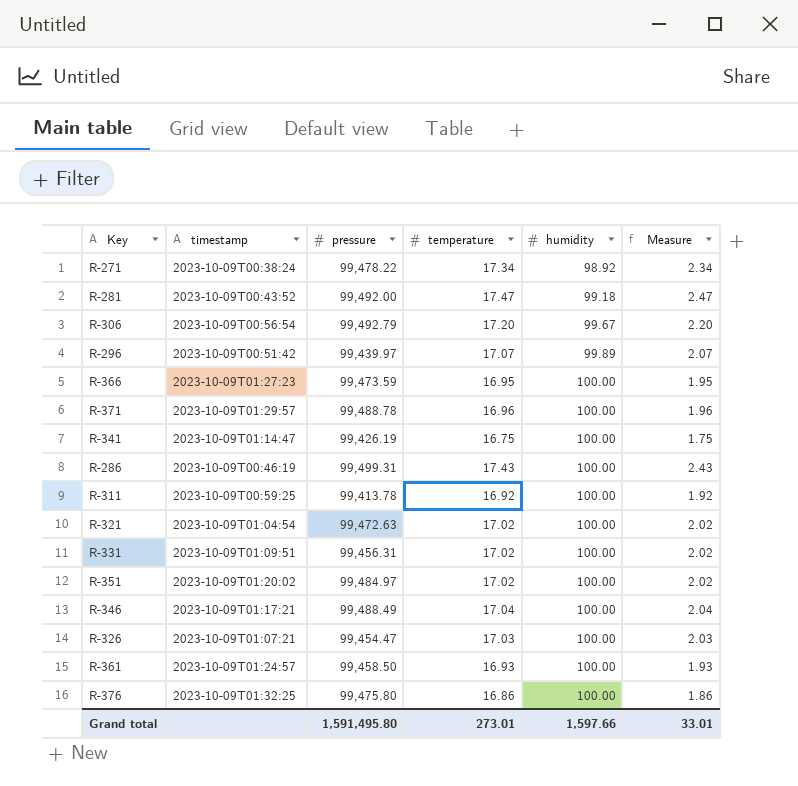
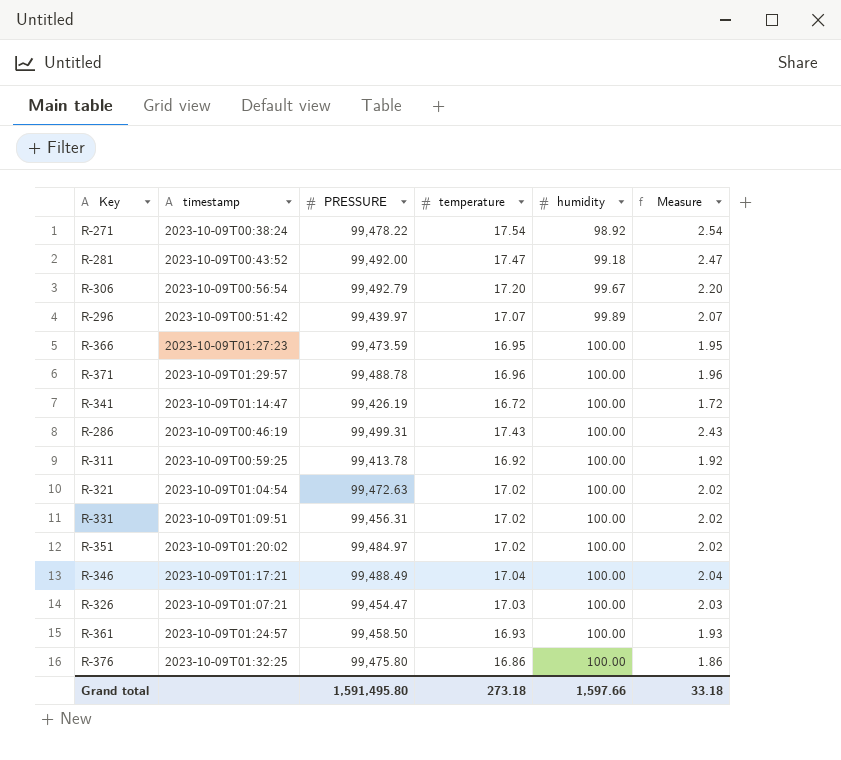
column name: pressure -> PRESSURE
R-271 | temperature: 17.34 -> 17.54
R-271 | Measure: 2.34 -> 2.54
R-341 | temperature: 16.75 -> 16.72
R-341 | Measure: 1.75 -> 1.72
Grand total | temperature: 273.01 -> 273.18
Grand total | Measure: 33.01 -> 33.18

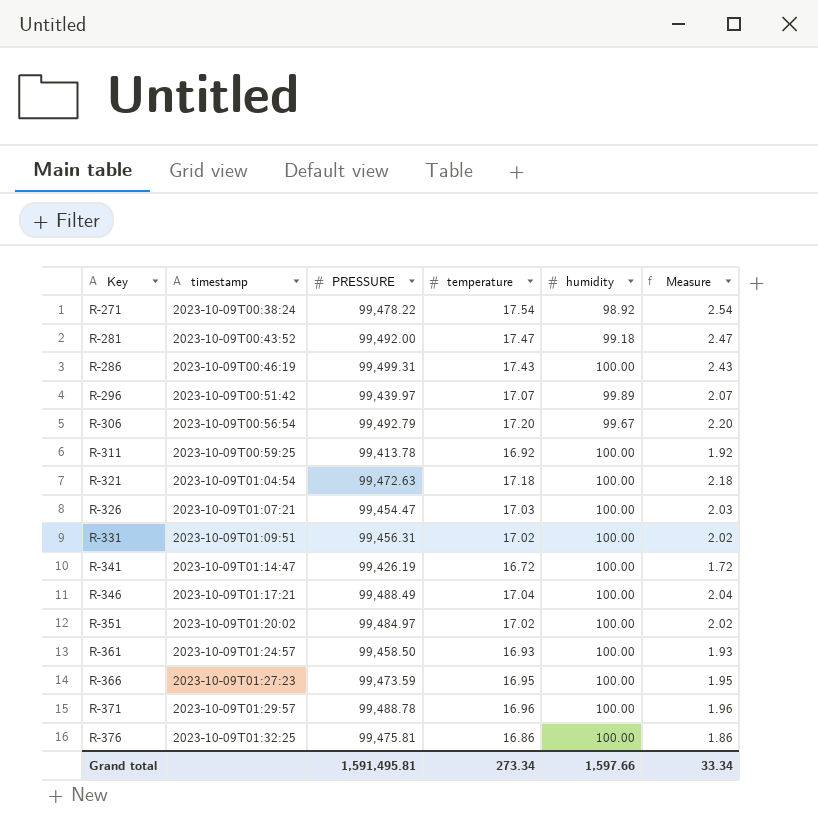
row order: humidity ascending -> Key ascending
R-321 | temperature: 17.02 -> 17.18
R-321 | Measure: 2.02 -> 2.18
R-376 | PRESSURE: 99,475.80 -> 99,475.81
Grand total | PRESSURE: 1,591,495.80 -> 1,591,495.81
Grand total | temperature: 273.18 -> 273.34
Grand total | Measure: 33.18 -> 33.34

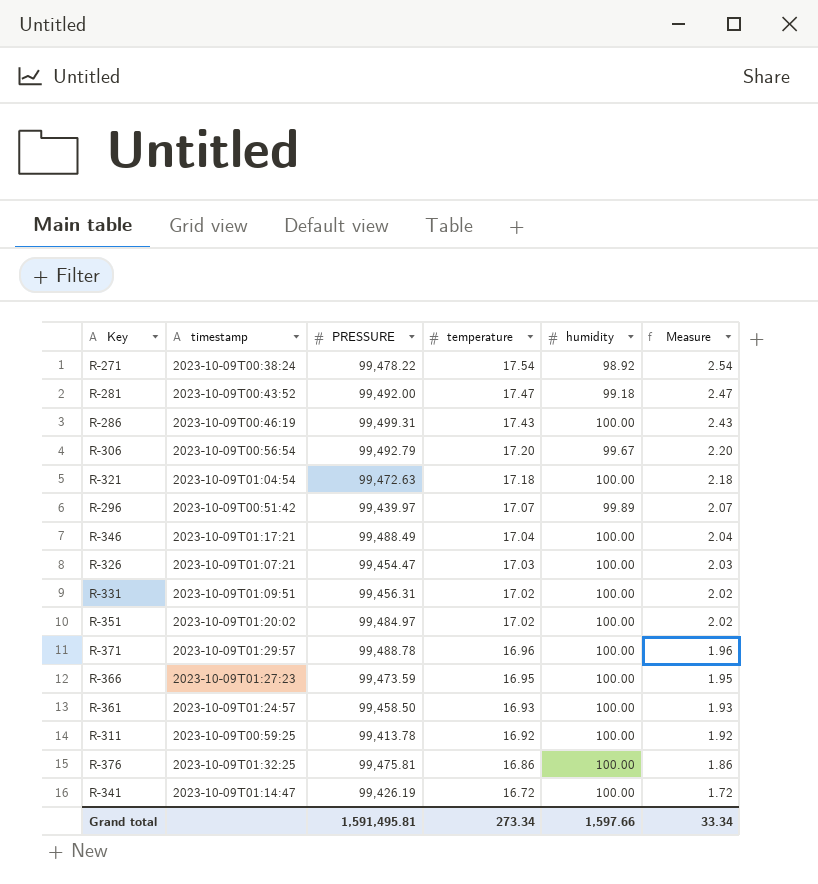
row order: Key ascending -> temperature descending

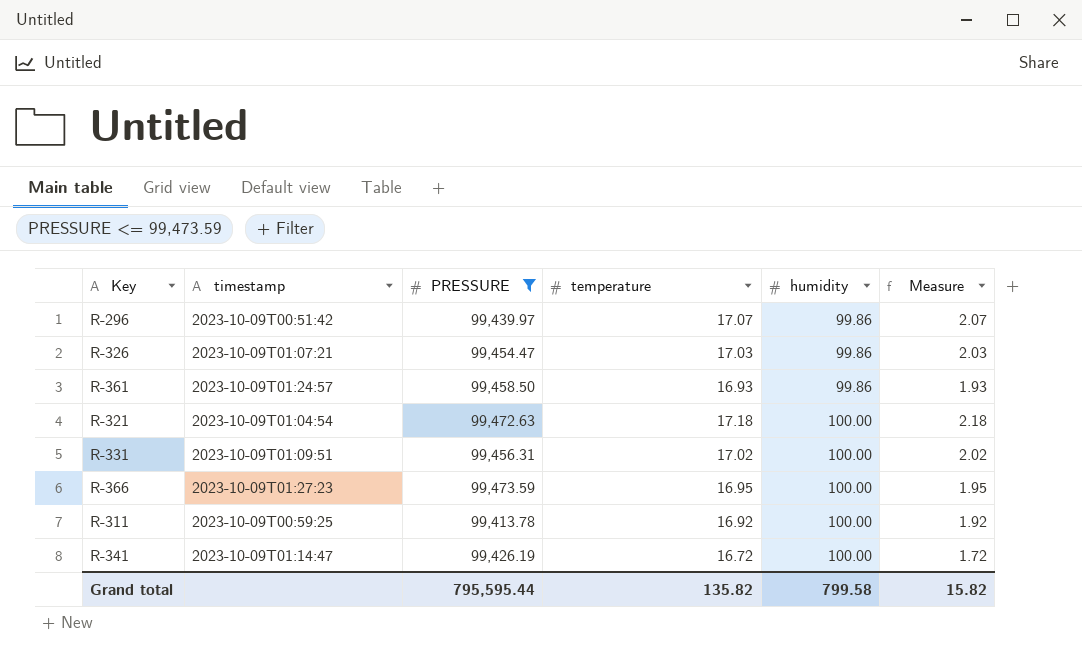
filter: none -> PRESSURE <= 99,473.59
row order: temperature descending -> humidity ascending
R-296 | humidity: 99.89 -> 99.86
R-326 | humidity: 100.00 -> 99.86
R-361 | humidity: 100.00 -> 99.86
Grand total | PRESSURE: 1,591,495.81 -> 795,595.44
Grand total | temperature: 273.34 -> 135.82
Grand total | humidity: 1,597.66 -> 799.58
Grand total | Measure: 33.34 -> 15.82

